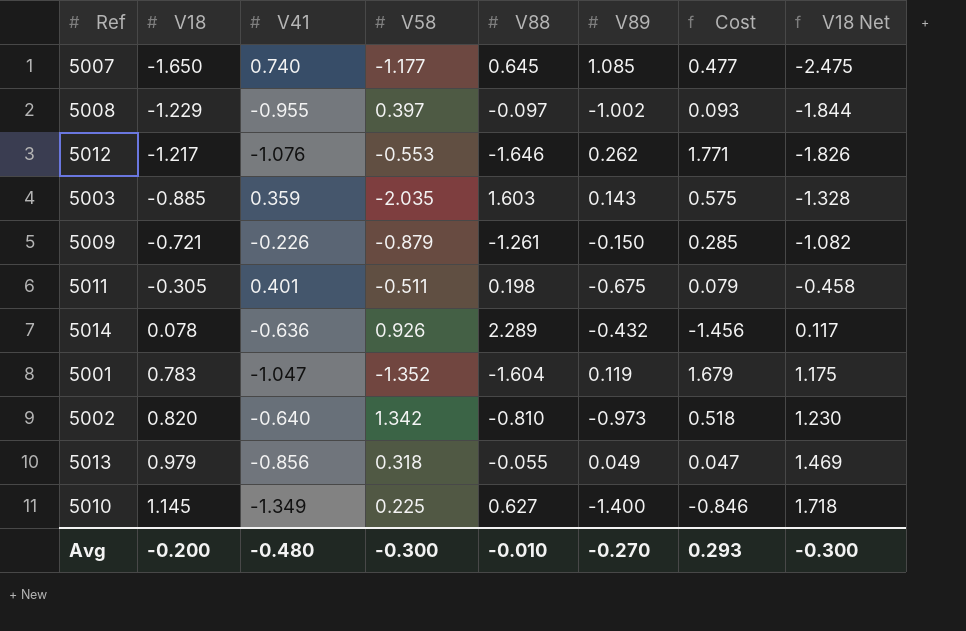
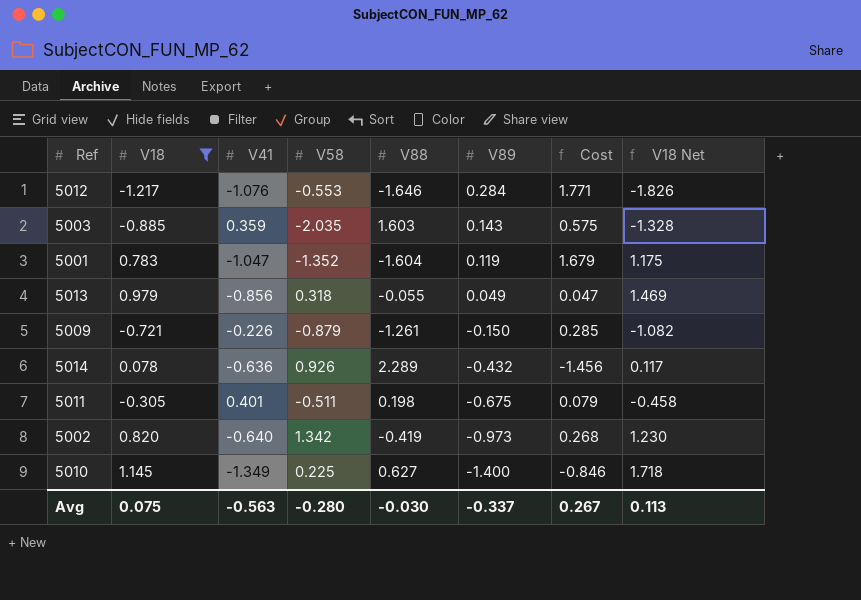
filter: none -> V18 >= -1.217
row order: V18 ascending -> V89 descending
5012 | V89: 0.262 -> 0.284
5002 | V88: -0.810 -> -0.419
5002 | Cost: 0.518 -> 0.268
Avg | V18: -0.200 -> 0.075
Avg | V41: -0.480 -> -0.563
Avg | V58: -0.300 -> -0.280
Avg | V88: -0.010 -> -0.030
Avg | V89: -0.270 -> -0.337
Avg | Cost: 0.293 -> 0.267
Avg | V18 Net: -0.300 -> 0.113

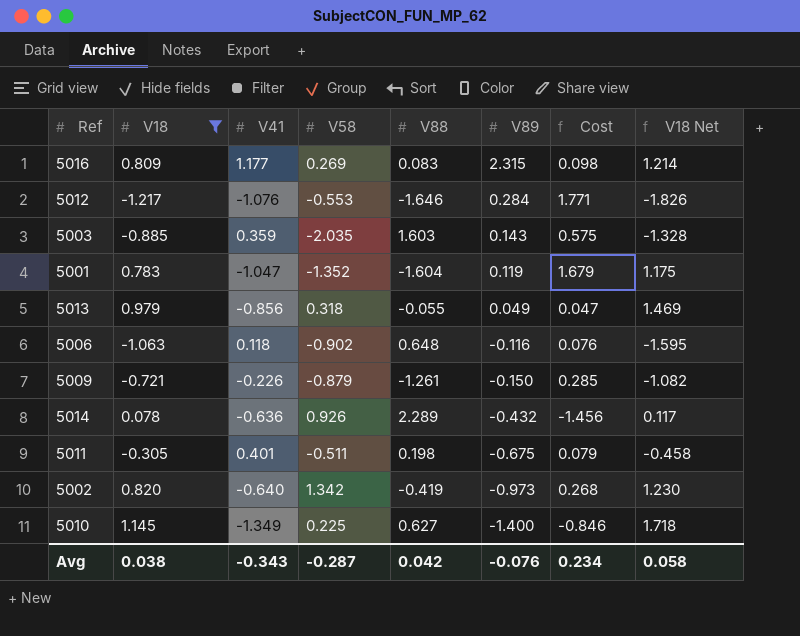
row 5016: none -> 0.809 | 1.177 | 0.269 | 0.083 | 2.315 | 0.098 | 1.214
row 5006: none -> -1.063 | 0.118 | -0.902 | 0.648 | -0.116 | 0.076 | -1.595
Avg | V18: 0.075 -> 0.038
Avg | V41: -0.563 -> -0.343
Avg | V58: -0.280 -> -0.287
Avg | V88: -0.030 -> 0.042
Avg | V89: -0.337 -> -0.076
Avg | Cost: 0.267 -> 0.234
Avg | V18 Net: 0.113 -> 0.058

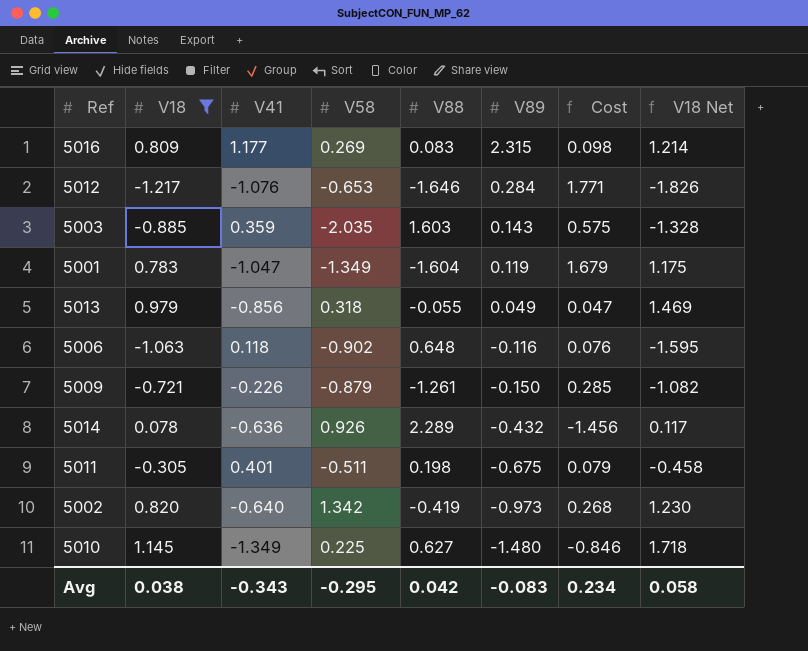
5012 | V58: -0.553 -> -0.653
5001 | V58: -1.352 -> -1.349
5010 | V89: -1.400 -> -1.480
Avg | V58: -0.287 -> -0.295
Avg | V89: -0.076 -> -0.083

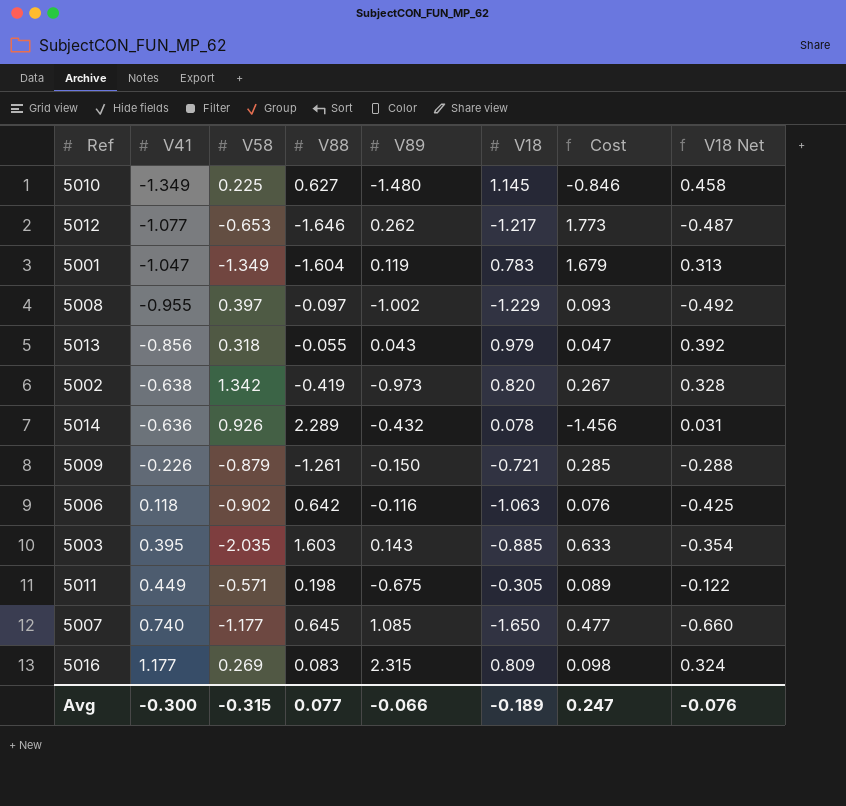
filter: V18 >= -1.217 -> none
row order: V89 descending -> V41 ascending
column V18 | position: 2 -> 6
column V18 Net | formula: [V18] * 1.5 -> [V18] * 0.4
5012 | V41: -1.076 -> -1.077
5012 | V89: 0.284 -> 0.262
5012 | Cost: 1.771 -> 1.773
5013 | V89: 0.049 -> 0.043
5002 | V41: -0.640 -> -0.638
5002 | Cost: 0.268 -> 0.267
5006 | V88: 0.648 -> 0.642
5003 | V41: 0.359 -> 0.395
5003 | Cost: 0.575 -> 0.633
5011 | V41: 0.401 -> 0.449
5011 | V58: -0.511 -> -0.571
5011 | Cost: 0.079 -> 0.089
Avg | V41: -0.343 -> -0.300
Avg | V58: -0.295 -> -0.315
Avg | V88: 0.042 -> 0.077
Avg | V89: -0.083 -> -0.066
Avg | V18: 0.038 -> -0.189
Avg | Cost: 0.234 -> 0.247
Avg | V18 Net: 0.058 -> -0.076

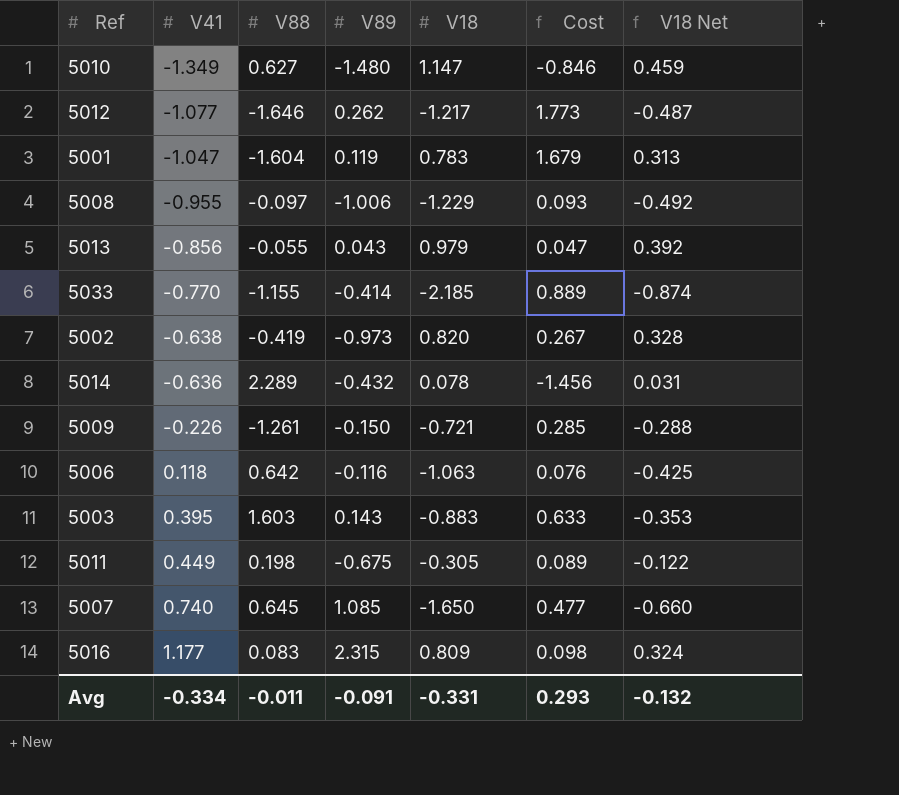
column V58 | position: 3 -> none
5010 | V18: 1.145 -> 1.147
5010 | V18 Net: 0.458 -> 0.459
5008 | V89: -1.002 -> -1.006
row 5033: none -> -0.770 | -1.155 | -0.414 | -2.185 | 0.889 | -0.874
5003 | V18: -0.885 -> -0.883
5003 | V18 Net: -0.354 -> -0.353
Avg | V41: -0.300 -> -0.334
Avg | V88: 0.077 -> -0.011
Avg | V89: -0.066 -> -0.091
Avg | V18: -0.189 -> -0.331
Avg | Cost: 0.247 -> 0.293
Avg | V18 Net: -0.076 -> -0.132

